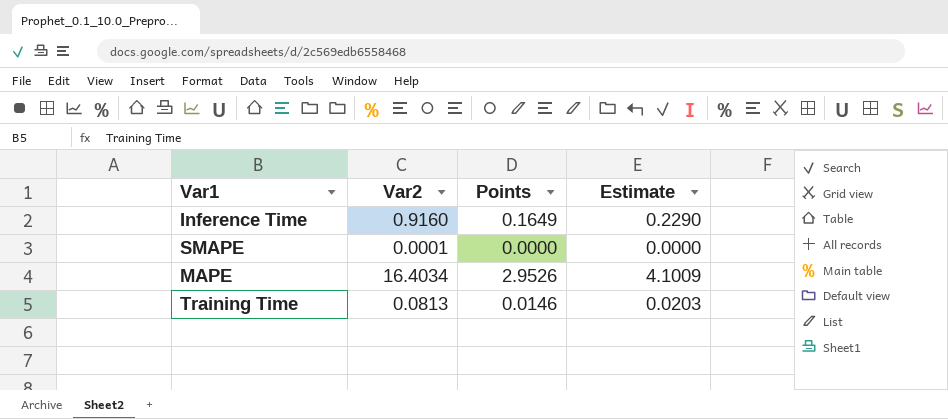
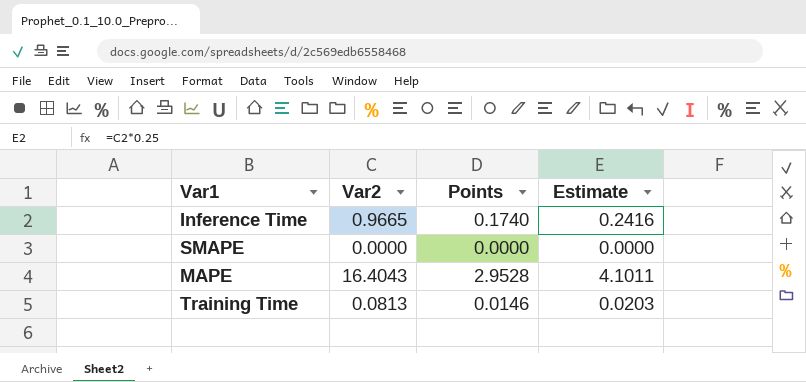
Inference Time | Var2: 0.9160 -> 0.9665
Inference Time | Points: 0.1649 -> 0.1740
Inference Time | Estimate: 0.2290 -> 0.2416
SMAPE | Var2: 0.0001 -> 0.0000
MAPE | Var2: 16.4034 -> 16.4043
MAPE | Points: 2.9526 -> 2.9528
MAPE | Estimate: 4.1009 -> 4.1011

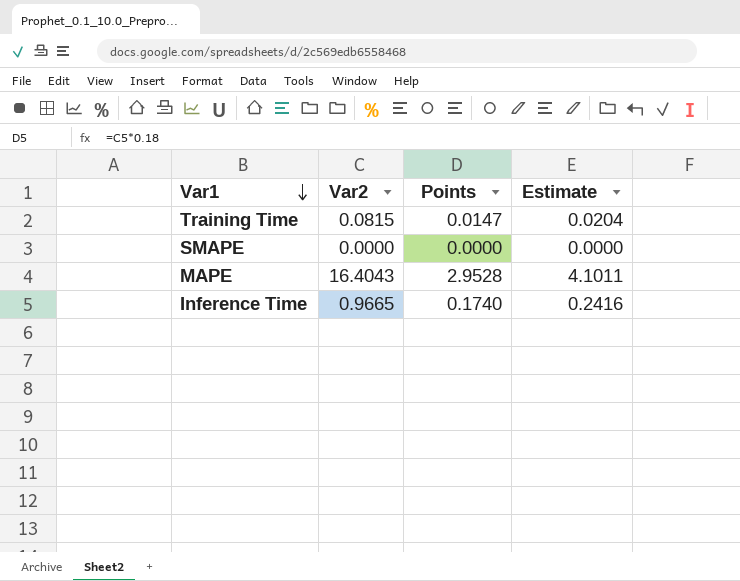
row order: none -> Var1 descending
Training Time | Var2: 0.0813 -> 0.0815
Training Time | Points: 0.0146 -> 0.0147
Training Time | Estimate: 0.0203 -> 0.0204

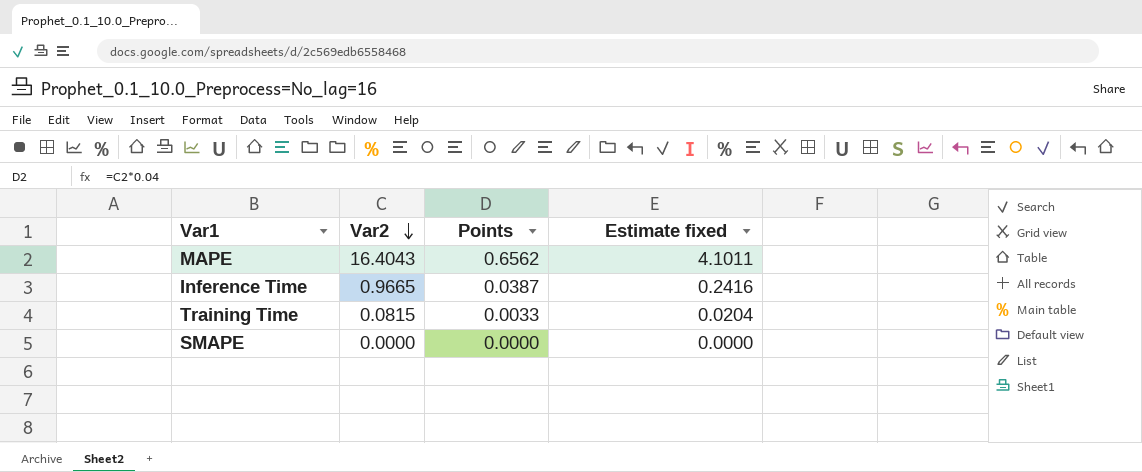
row order: Var1 descending -> Var2 descending
column Points | formula: [Var2] * 0.18 -> [Var2] * 0.04
column name: Estimate -> Estimate fixed

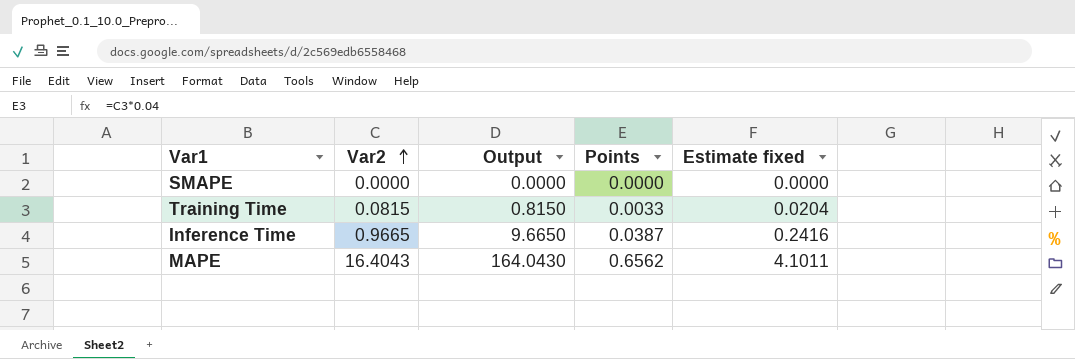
row order: Var2 descending -> Var2 ascending
column Output | formula: none -> [Var2] * 10

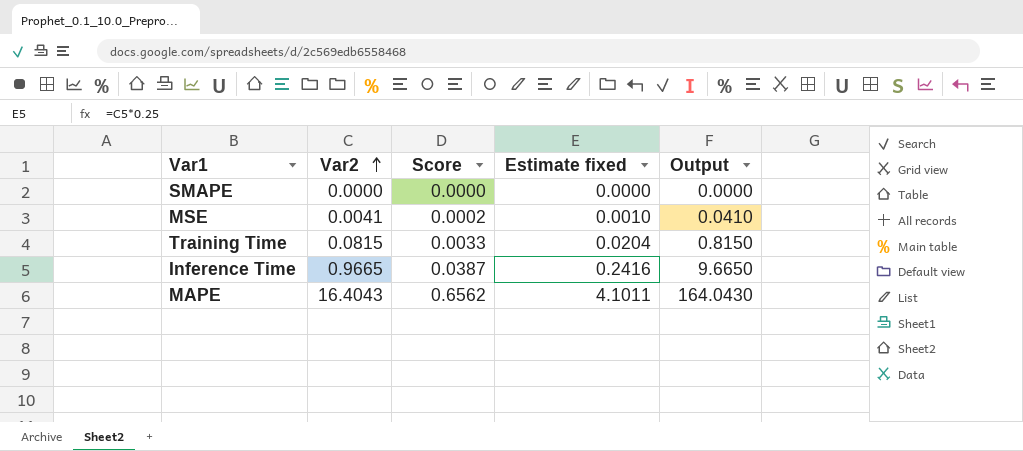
column name: Points -> Score
column Output | position: 3 -> 5
row MSE: none -> 0.0041 | 0.0002 | 0.0010 | 0.0410

